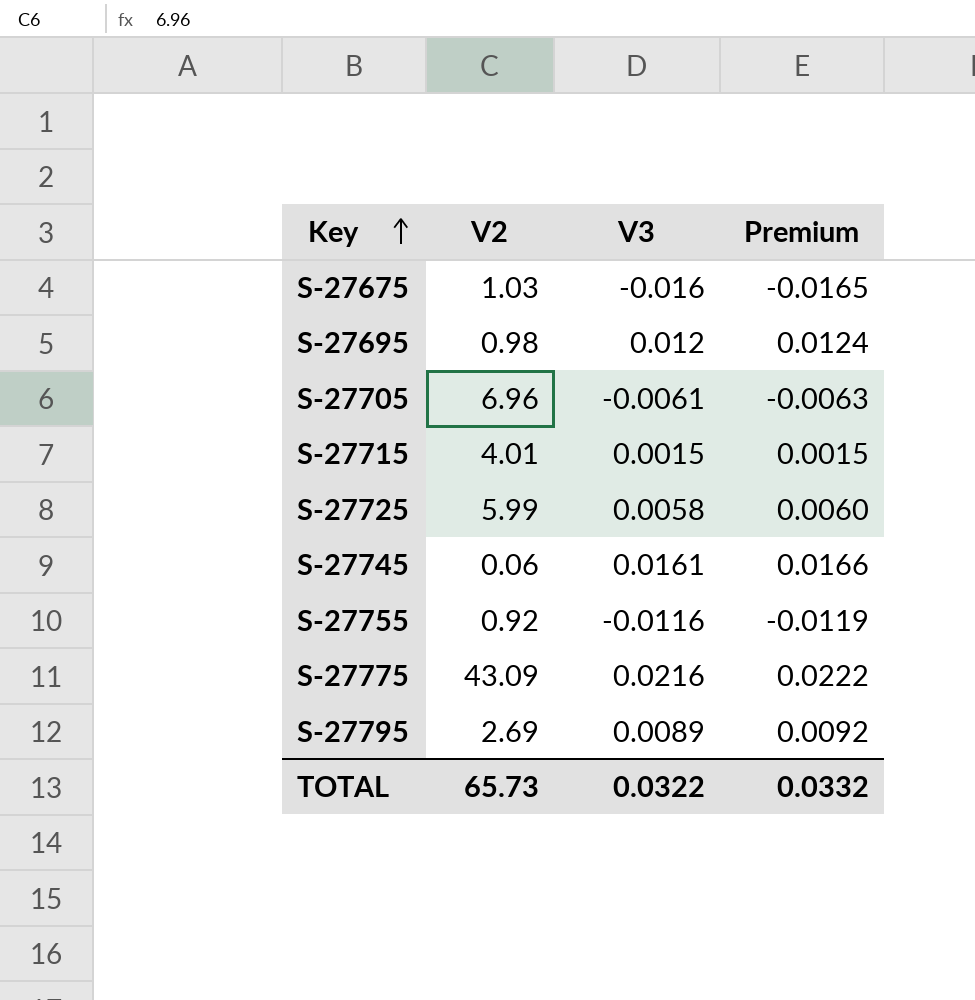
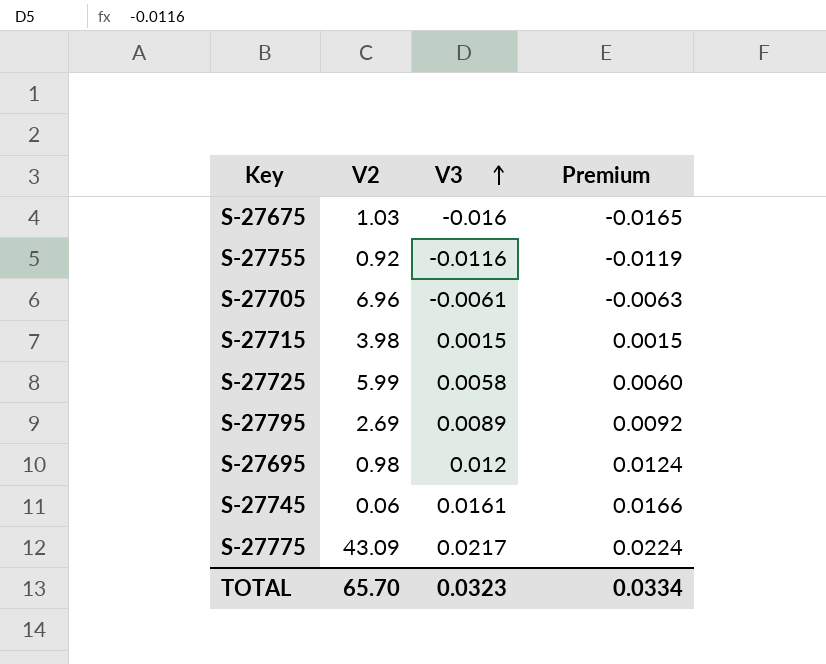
row order: Key ascending -> V3 ascending
S-27715 | V2: 4.01 -> 3.98
S-27775 | V3: 0.0216 -> 0.0217
S-27775 | Premium: 0.0222 -> 0.0224
TOTAL | V2: 65.73 -> 65.70
TOTAL | V3: 0.0322 -> 0.0323
TOTAL | Premium: 0.0332 -> 0.0334

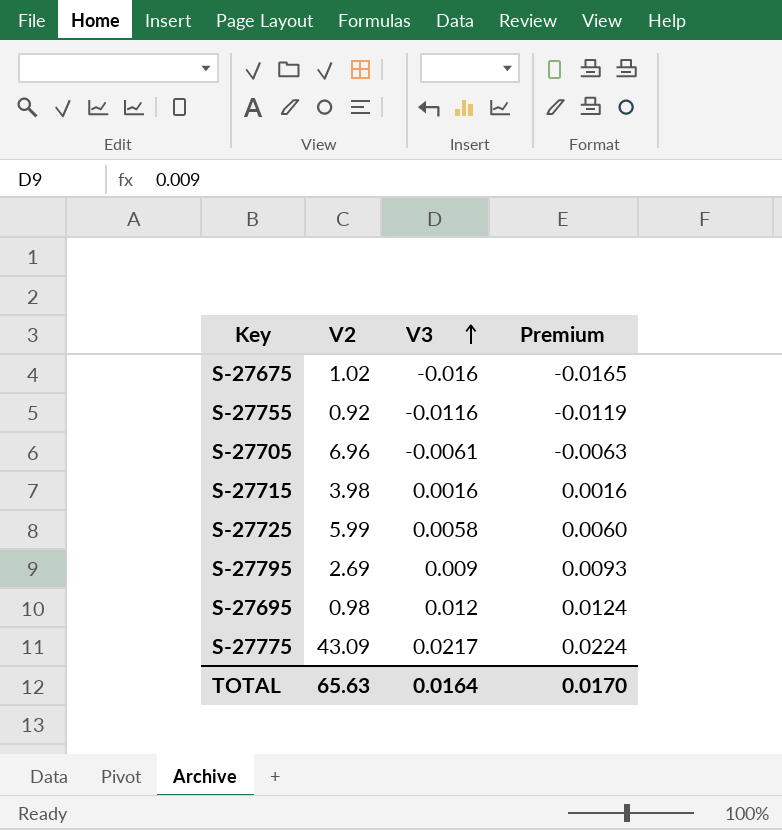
row S-27745: 0.06 | 0.0161 | 0.0166 -> none
S-27675 | V2: 1.03 -> 1.02
S-27715 | V3: 0.0015 -> 0.0016
S-27715 | Premium: 0.0015 -> 0.0016
S-27795 | V3: 0.0089 -> 0.009
S-27795 | Premium: 0.0092 -> 0.0093
TOTAL | V2: 65.70 -> 65.63
TOTAL | V3: 0.0323 -> 0.0164
TOTAL | Premium: 0.0334 -> 0.0170

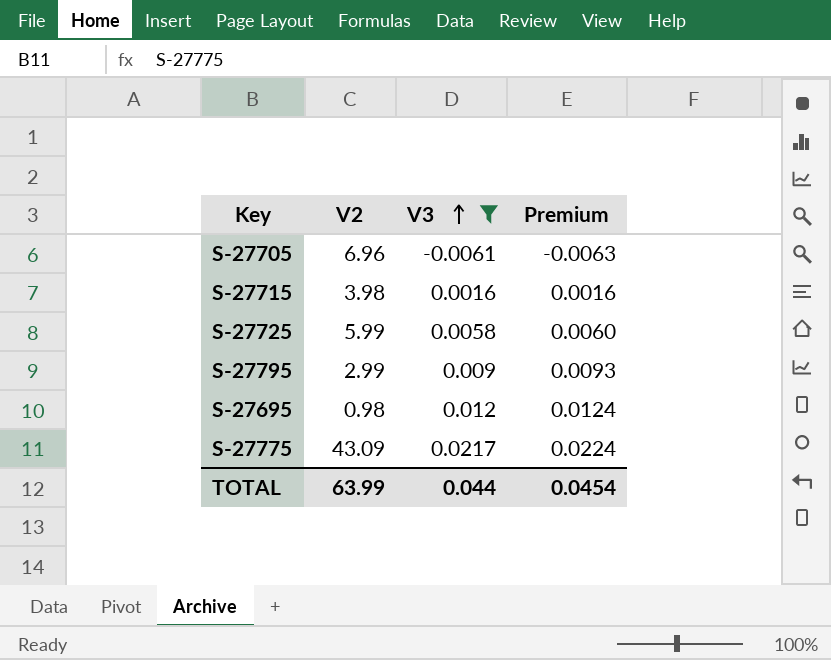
filter: none -> V3 >= -0.0061
S-27795 | V2: 2.69 -> 2.99
TOTAL | V2: 65.63 -> 63.99
TOTAL | V3: 0.0164 -> 0.044
TOTAL | Premium: 0.0170 -> 0.0454

